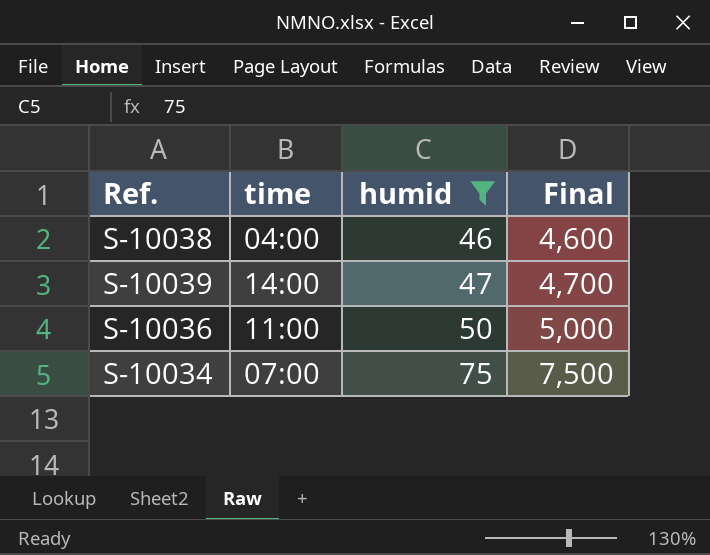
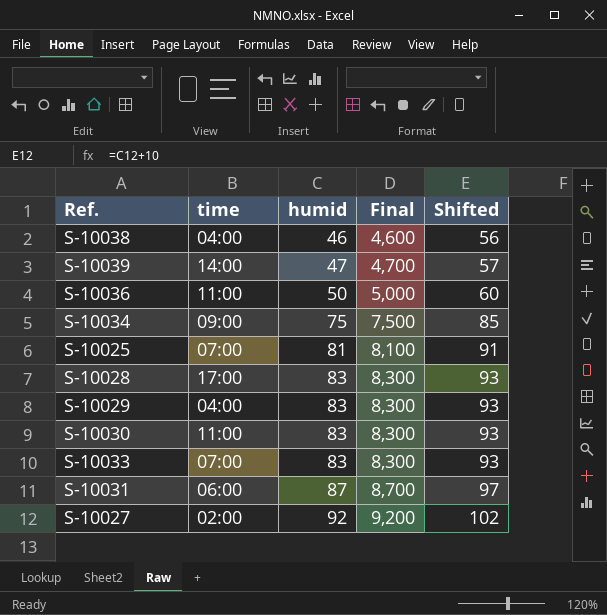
filter: humid <= 75 -> none
column Shifted | formula: none -> [humid] + 10
S-10034 | time: 07:00 -> 09:00

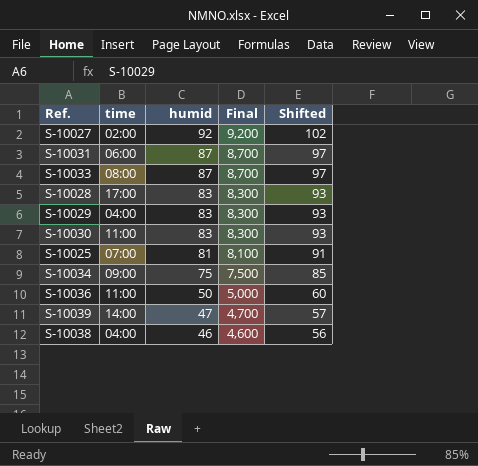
row order: humid ascending -> humid descending
S-10033 | time: 07:00 -> 08:00
S-10033 | humid: 83 -> 87
S-10033 | Final: 8,300 -> 8,700
S-10033 | Shifted: 93 -> 97

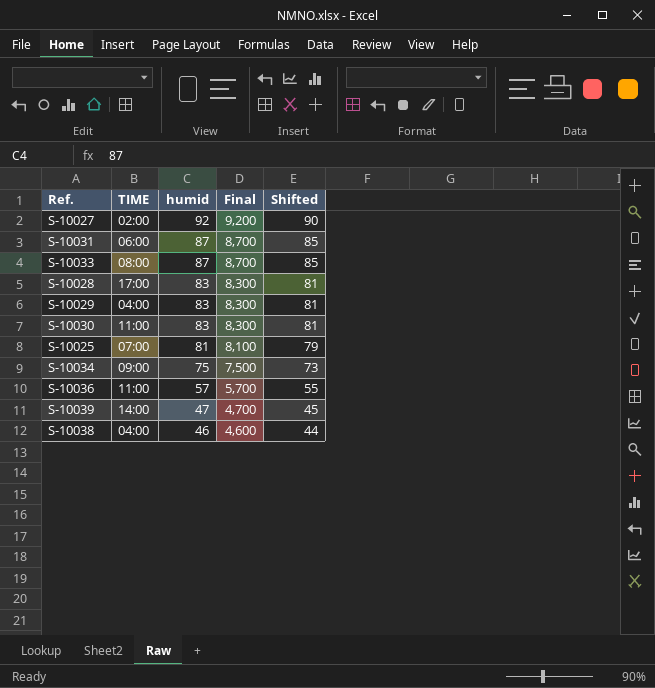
column name: time -> TIME
column Shifted | formula: [humid] + 10 -> [humid] - 2
S-10036 | humid: 50 -> 57
S-10036 | Final: 5,000 -> 5,700

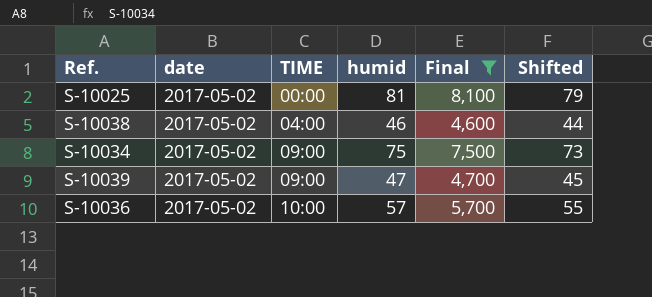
filter: none -> Final <= 8,100
row order: humid descending -> TIME ascending
column date | position: none -> 2
S-10025 | TIME: 07:00 -> 00:00
S-10039 | TIME: 14:00 -> 09:00
S-10036 | TIME: 11:00 -> 10:00

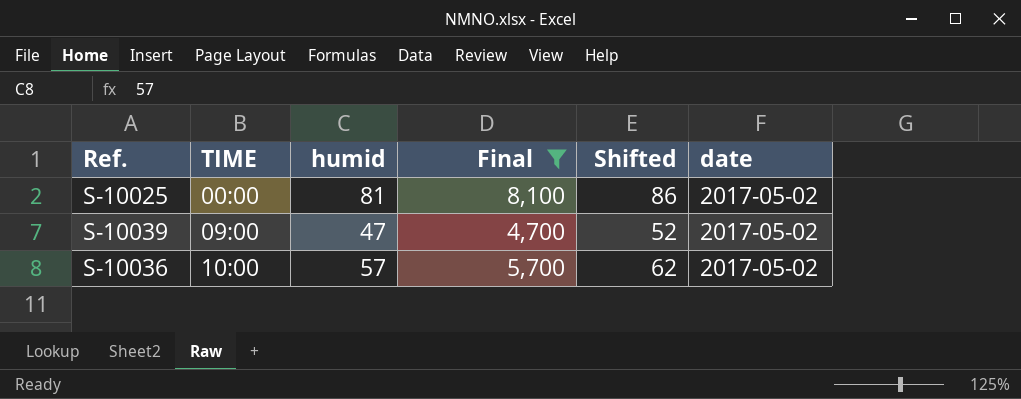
column Shifted | formula: [humid] - 2 -> [humid] + 5
column date | position: 2 -> 6
row S-10038: 2017-05-02 | 04:00 | 46 | 4,600 | 44 -> none
row S-10034: 2017-05-02 | 09:00 | 75 | 7,500 | 73 -> none

